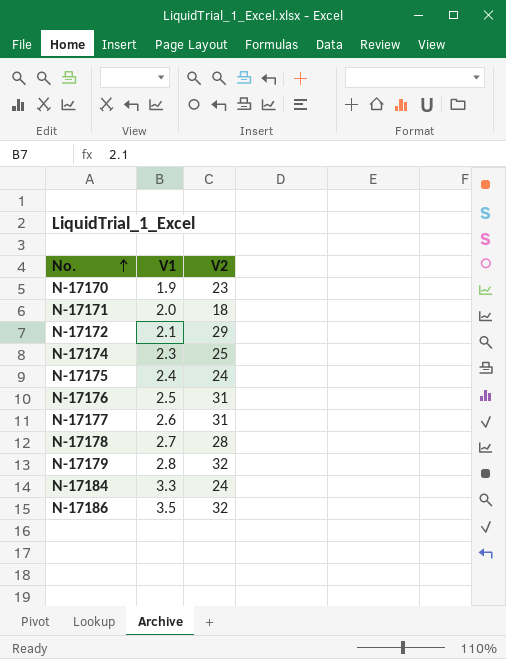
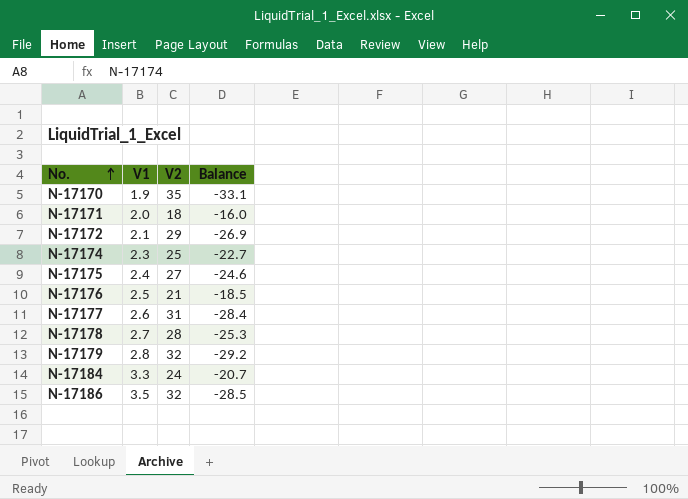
column Balance | formula: none -> [V1] - [V2]
N-17170 | V2: 23 -> 35
N-17175 | V2: 24 -> 27
N-17176 | V2: 31 -> 21

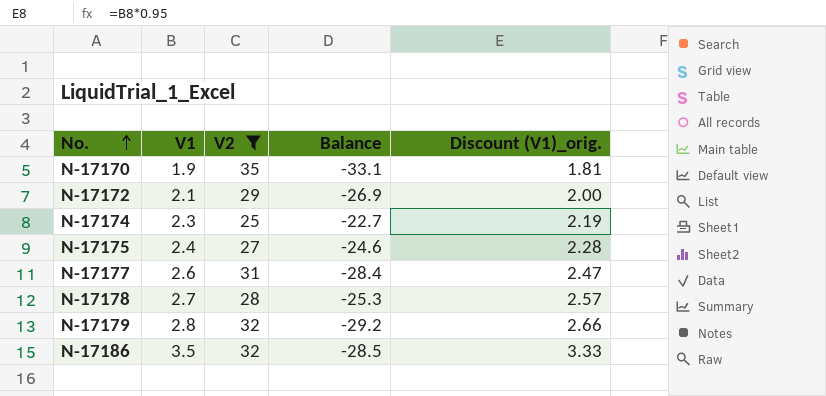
filter: none -> V2 >= 25
column Discount (V1)_orig. | formula: none -> [V1] * 0.95

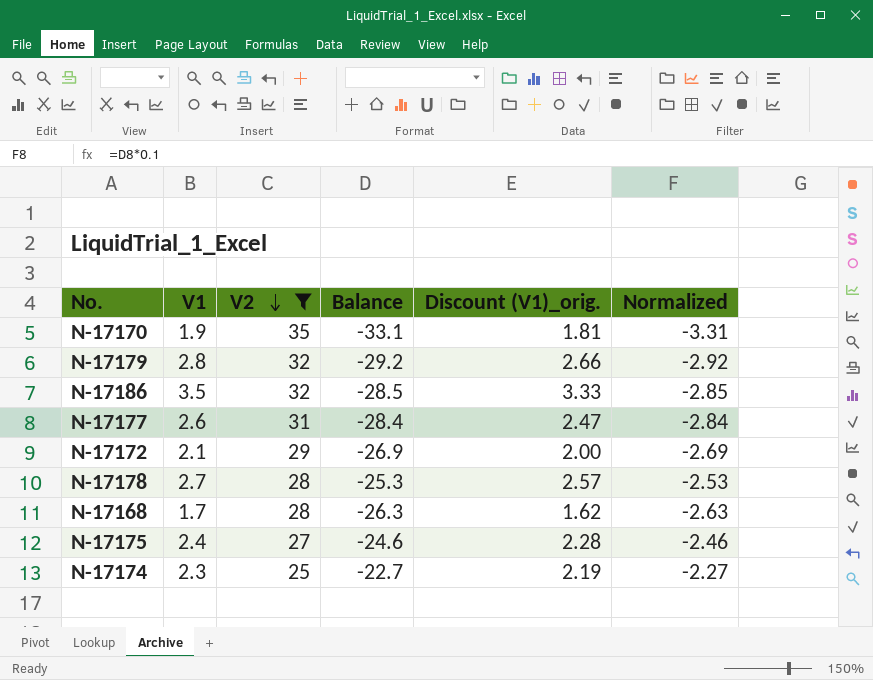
row order: No. ascending -> V2 descending
column Normalized | formula: none -> [Balance] * 0.1
row N-17168: none -> 1.7 | 28 | -26.3 | 1.62 | -2.63

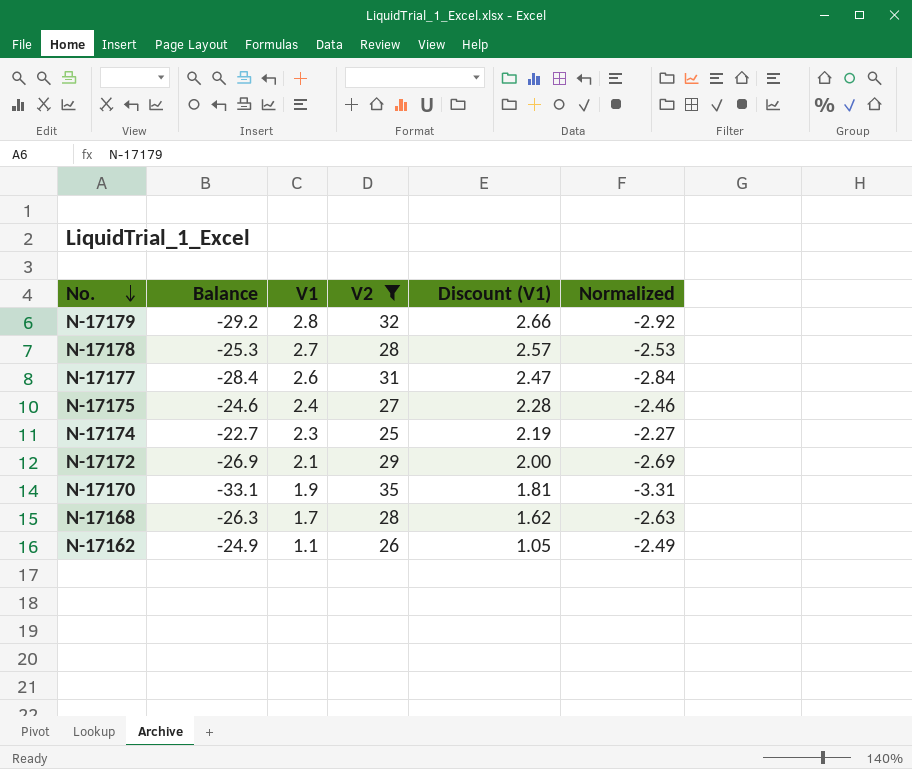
row order: V2 descending -> No. descending
column Balance | position: 4 -> 2
column name: Discount (V1)_orig. -> Discount (V1)
row N-17186: 3.5 | 32 | -28.5 | 3.33 | -2.85 -> none
row N-17162: none -> -24.9 | 1.1 | 26 | 1.05 | -2.49

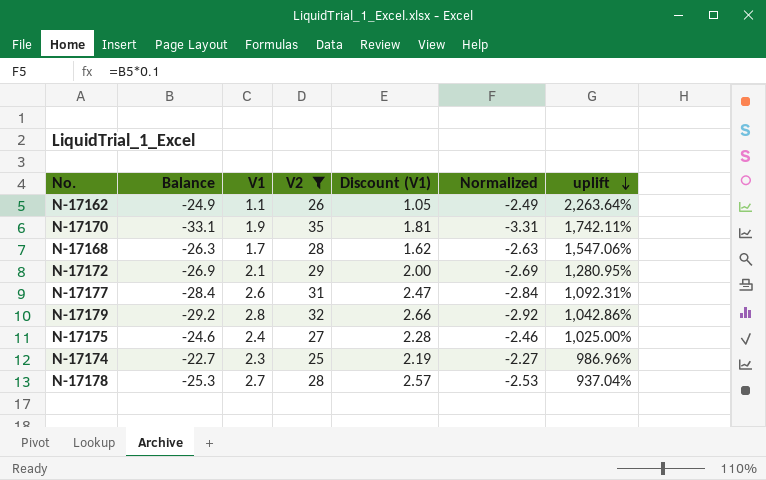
row order: No. descending -> uplift descending
column uplift | formula: none -> ([V2] - [V1]) / [V1]

